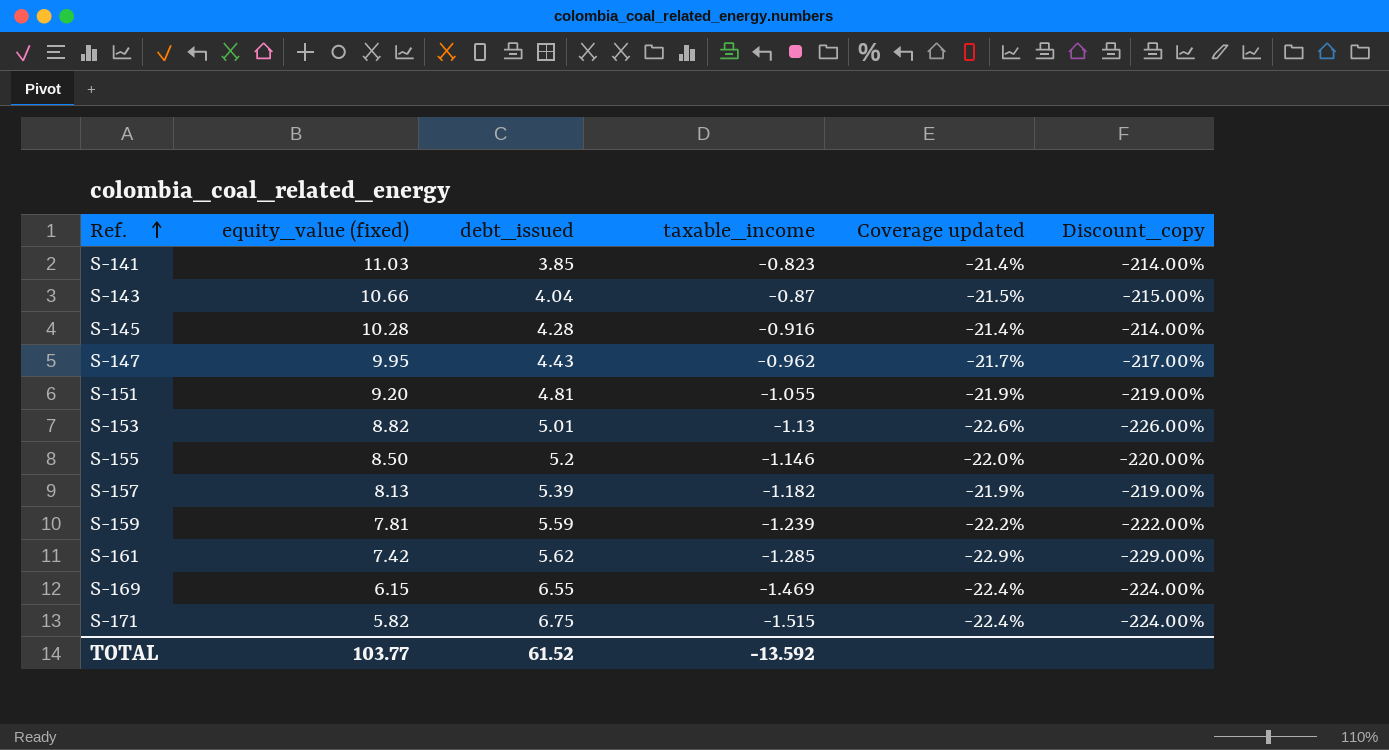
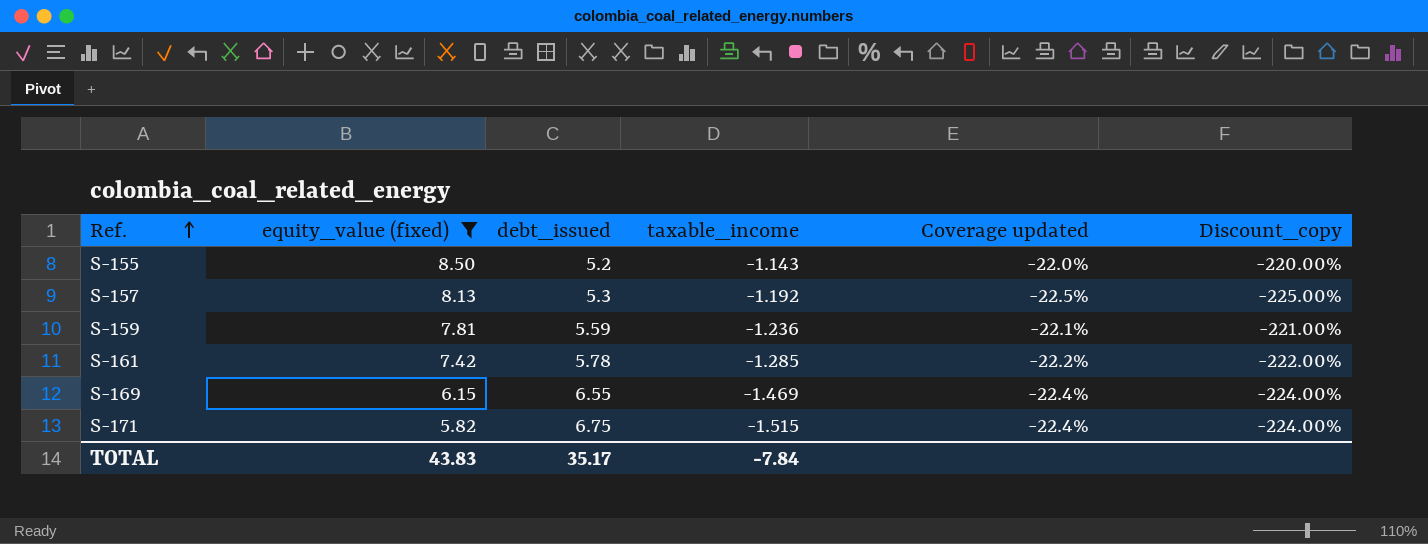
filter: none -> equity_value (fixed) <= 8.50
S-155 | taxable_income: -1.146 -> -1.143
S-157 | debt_issued: 5.39 -> 5.3
S-157 | taxable_income: -1.182 -> -1.192
S-157 | Coverage updated: -21.9% -> -22.5%
S-157 | Discount_copy: -219.00% -> -225.00%
S-159 | taxable_income: -1.239 -> -1.236
S-159 | Coverage updated: -22.2% -> -22.1%
S-159 | Discount_copy: -222.00% -> -221.00%
S-161 | debt_issued: 5.62 -> 5.78
S-161 | Coverage updated: -22.9% -> -22.2%
S-161 | Discount_copy: -229.00% -> -222.00%
TOTAL | equity_value (fixed): 103.77 -> 43.83
TOTAL | debt_issued: 61.52 -> 35.17
TOTAL | taxable_income: -13.592 -> -7.84

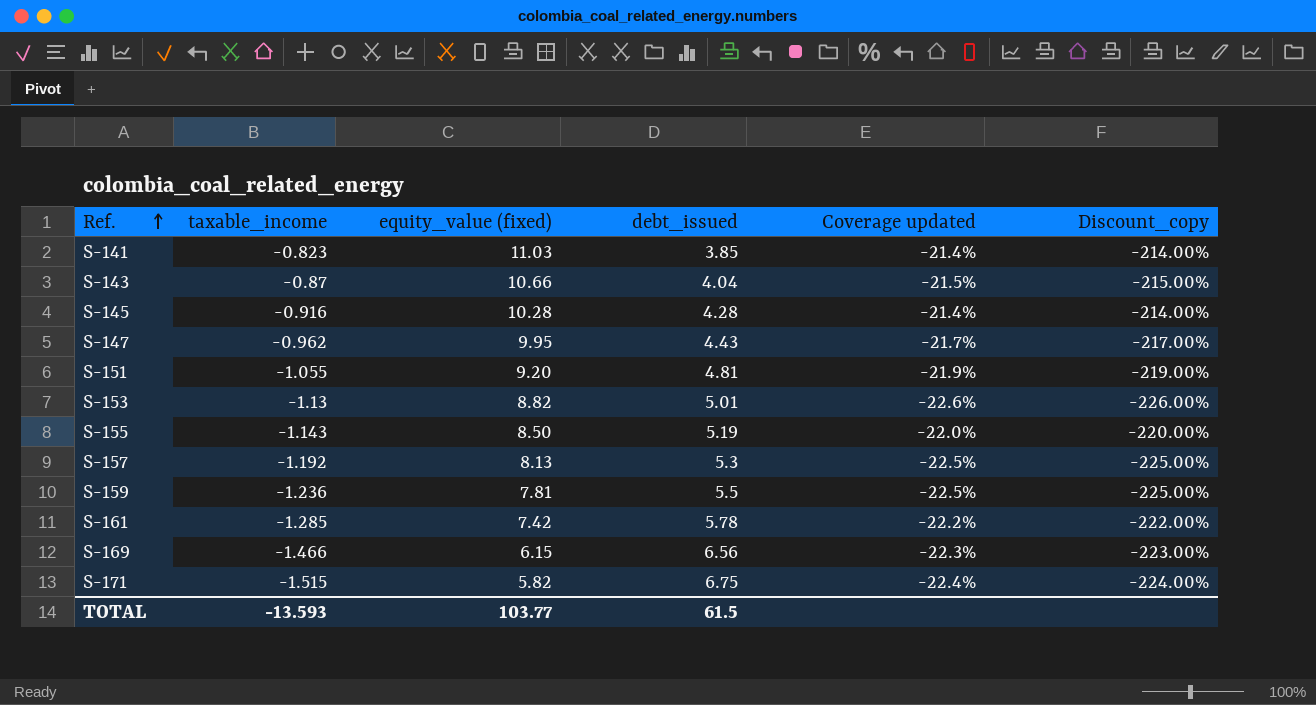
filter: equity_value (fixed) <= 8.50 -> none
column taxable_income | position: 4 -> 2
S-155 | debt_issued: 5.2 -> 5.19
S-159 | debt_issued: 5.59 -> 5.5
S-159 | Coverage updated: -22.1% -> -22.5%
S-159 | Discount_copy: -221.00% -> -225.00%
S-169 | taxable_income: -1.469 -> -1.466
S-169 | debt_issued: 6.55 -> 6.56
S-169 | Coverage updated: -22.4% -> -22.3%
S-169 | Discount_copy: -224.00% -> -223.00%
TOTAL | taxable_income: -7.84 -> -13.593
TOTAL | equity_value (fixed): 43.83 -> 103.77
TOTAL | debt_issued: 35.17 -> 61.5

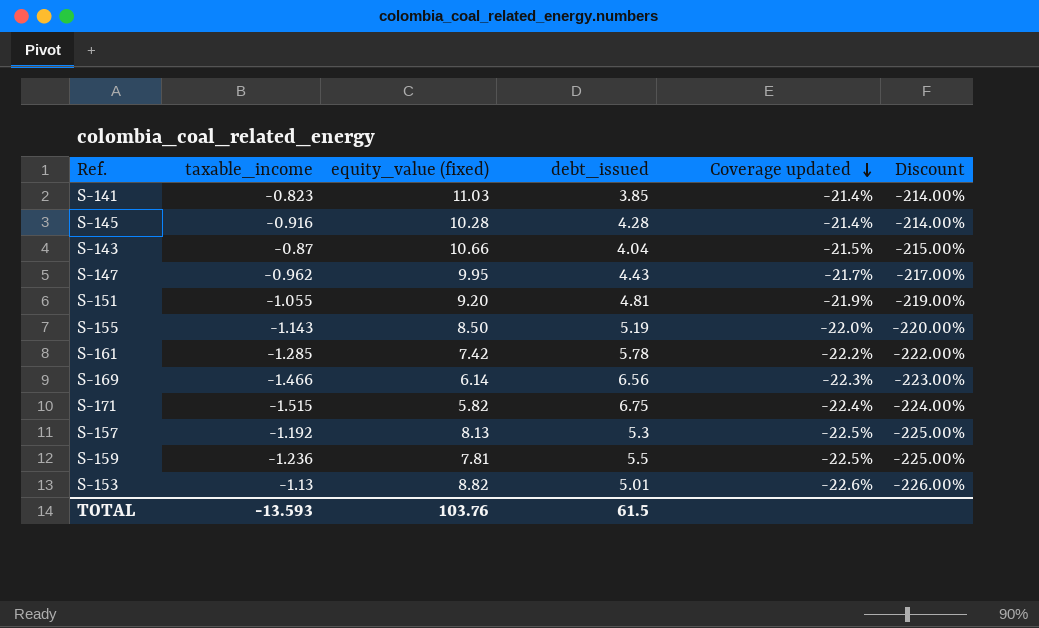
row order: Ref. ascending -> Coverage updated descending
column name: Discount_copy -> Discount
S-169 | equity_value (fixed): 6.15 -> 6.14
TOTAL | equity_value (fixed): 103.77 -> 103.76

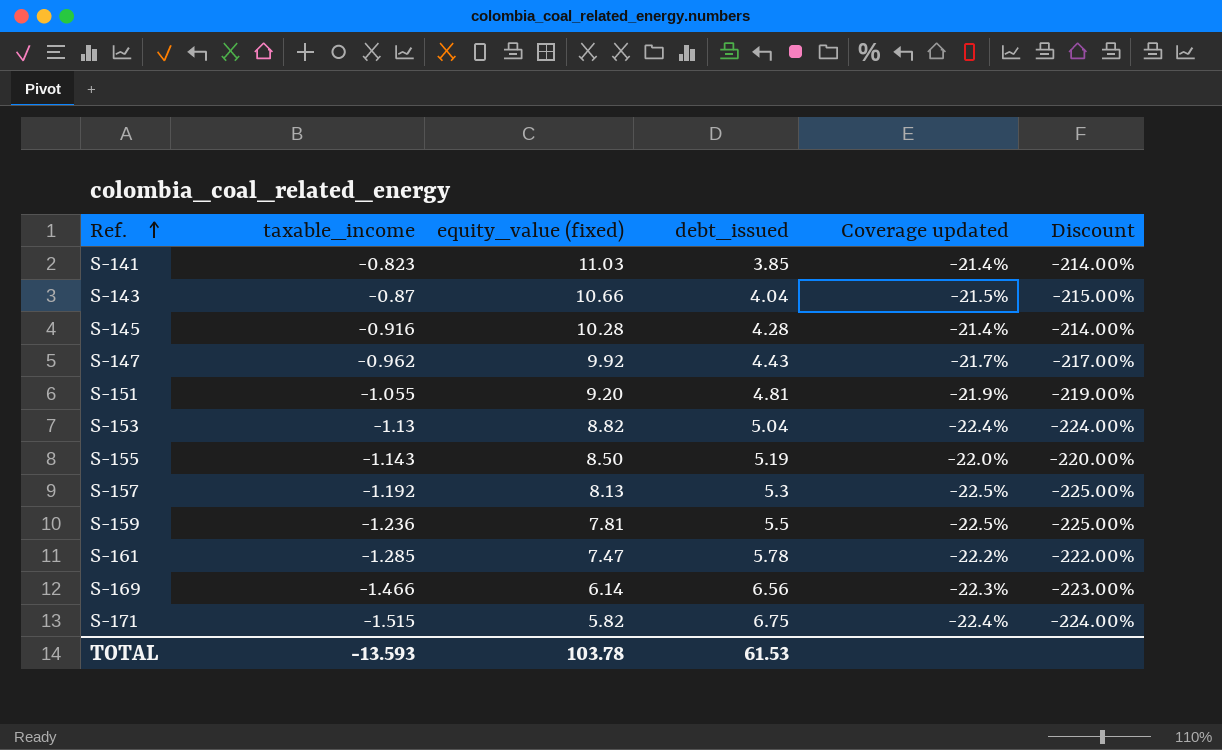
row order: Coverage updated descending -> Ref. ascending
S-147 | equity_value (fixed): 9.95 -> 9.92
S-153 | debt_issued: 5.01 -> 5.04
S-153 | Coverage updated: -22.6% -> -22.4%
S-153 | Discount: -226.00% -> -224.00%
S-161 | equity_value (fixed): 7.42 -> 7.47
TOTAL | equity_value (fixed): 103.76 -> 103.78
TOTAL | debt_issued: 61.5 -> 61.53

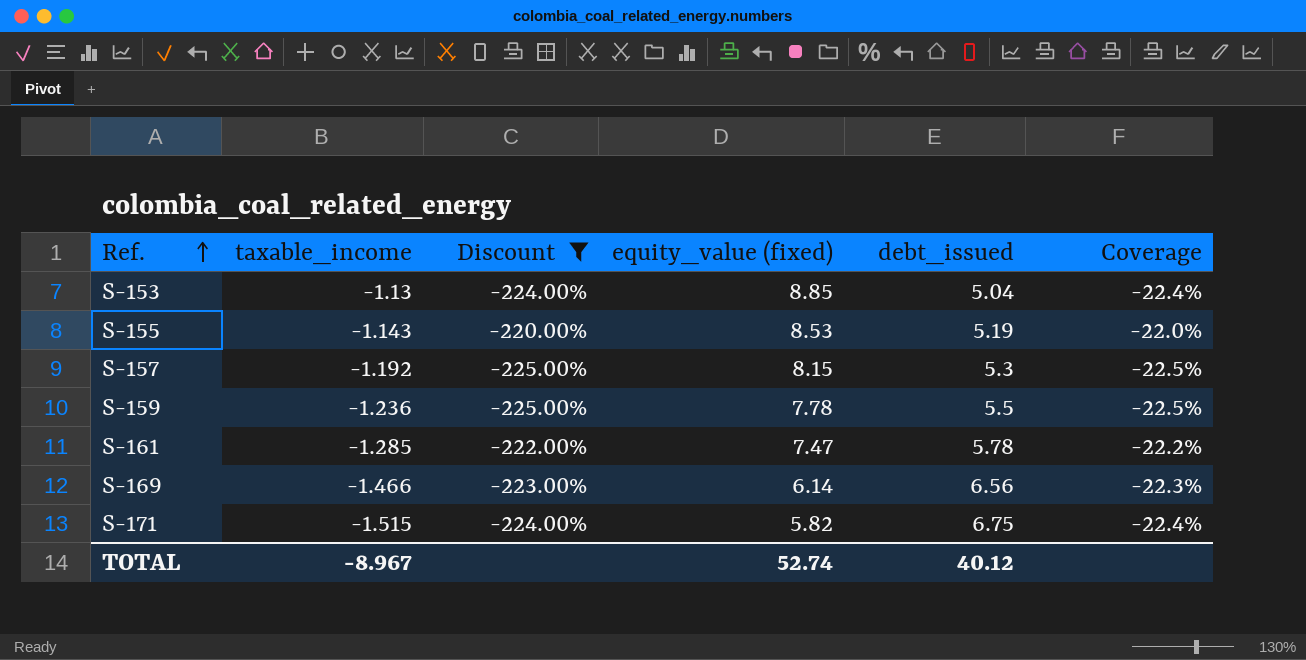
filter: none -> Discount <= -220.00%
column Discount | position: 6 -> 3
column name: Coverage updated -> Coverage
S-153 | equity_value (fixed): 8.82 -> 8.85
S-155 | equity_value (fixed): 8.50 -> 8.53
S-157 | equity_value (fixed): 8.13 -> 8.15
S-159 | equity_value (fixed): 7.81 -> 7.78
TOTAL | taxable_income: -13.593 -> -8.967
TOTAL | equity_value (fixed): 103.78 -> 52.74
TOTAL | debt_issued: 61.53 -> 40.12

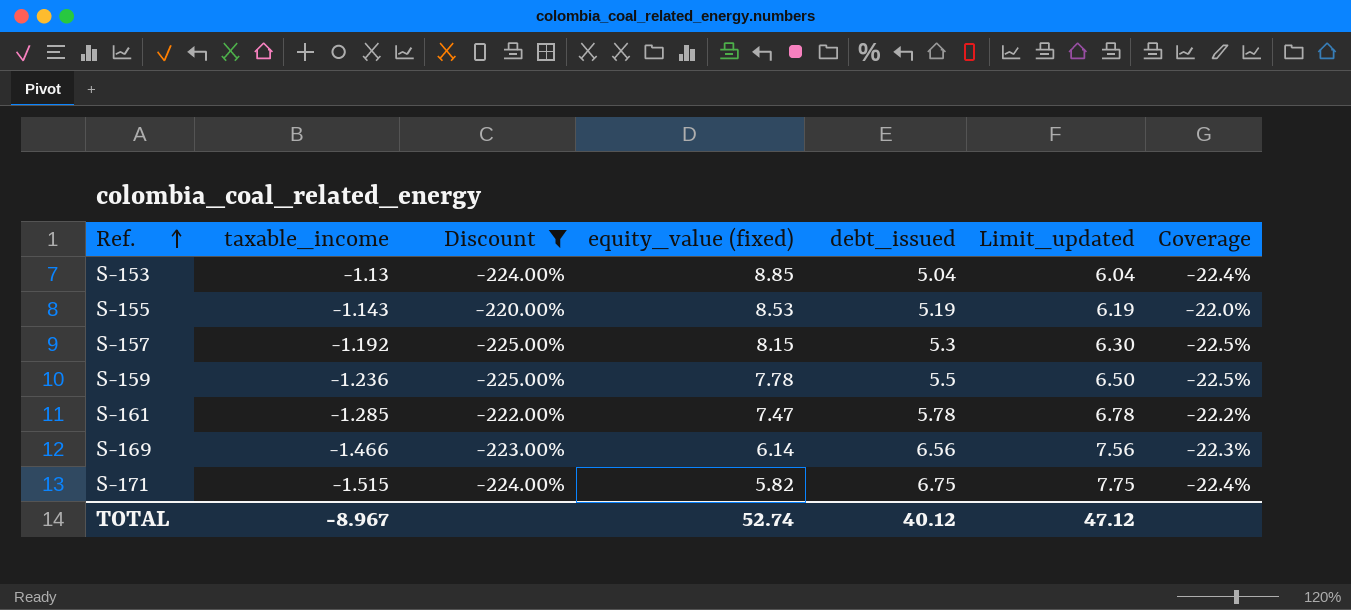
column Limit_updated | formula: none -> [debt_issued] + 1

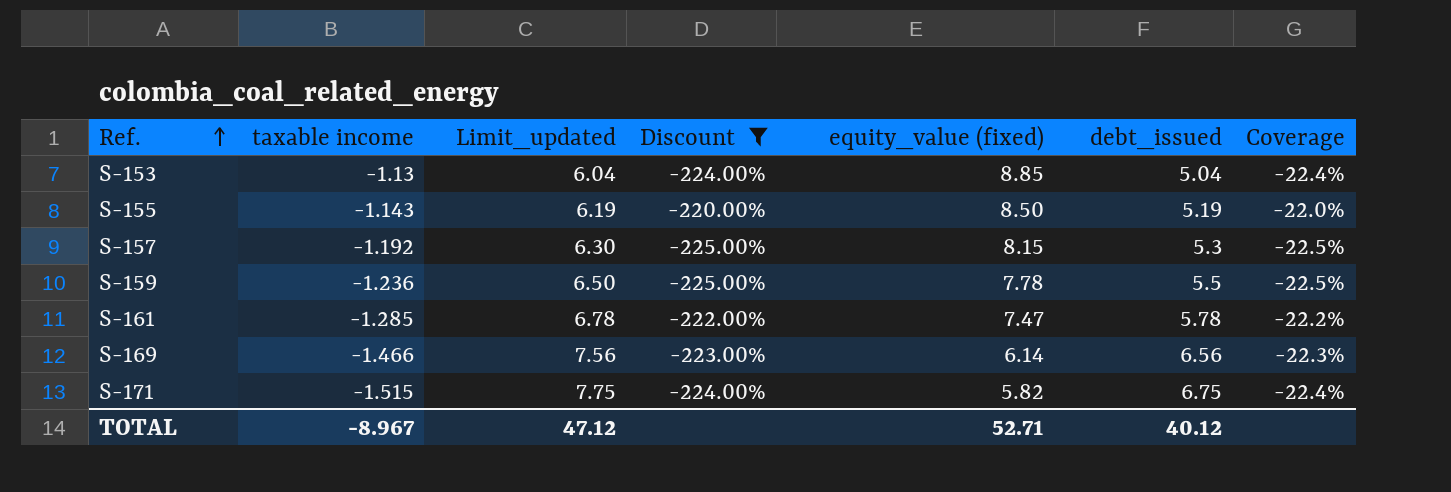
column name: taxable_income -> taxable income
column Limit_updated | position: 6 -> 3
S-155 | equity_value (fixed): 8.53 -> 8.50
TOTAL | equity_value (fixed): 52.74 -> 52.71

